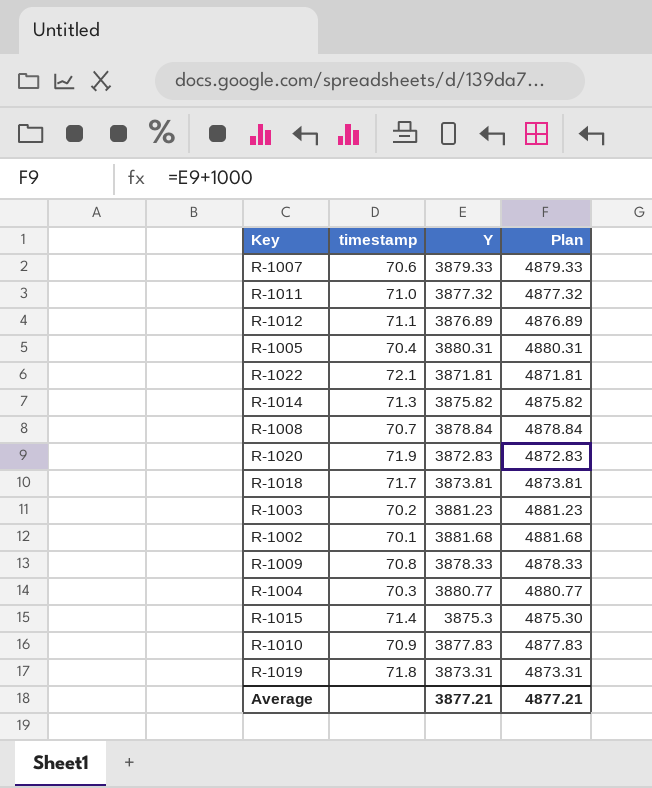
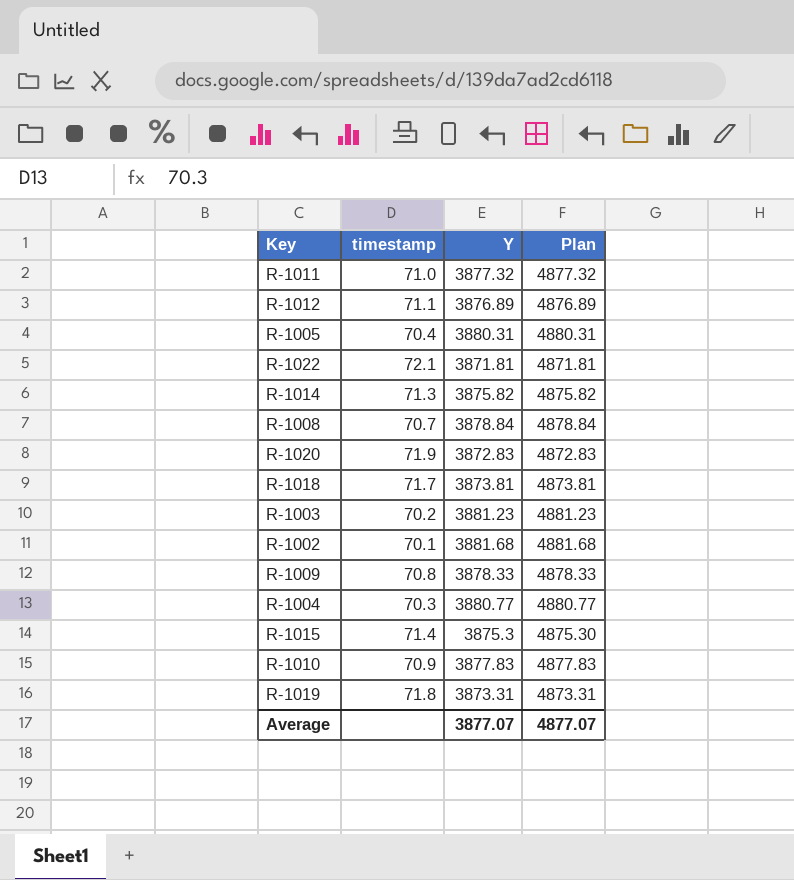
row R-1007: 70.6 | 3879.33 | 4879.33 -> none
Average | Y: 3877.21 -> 3877.07
Average | Plan: 4877.21 -> 4877.07

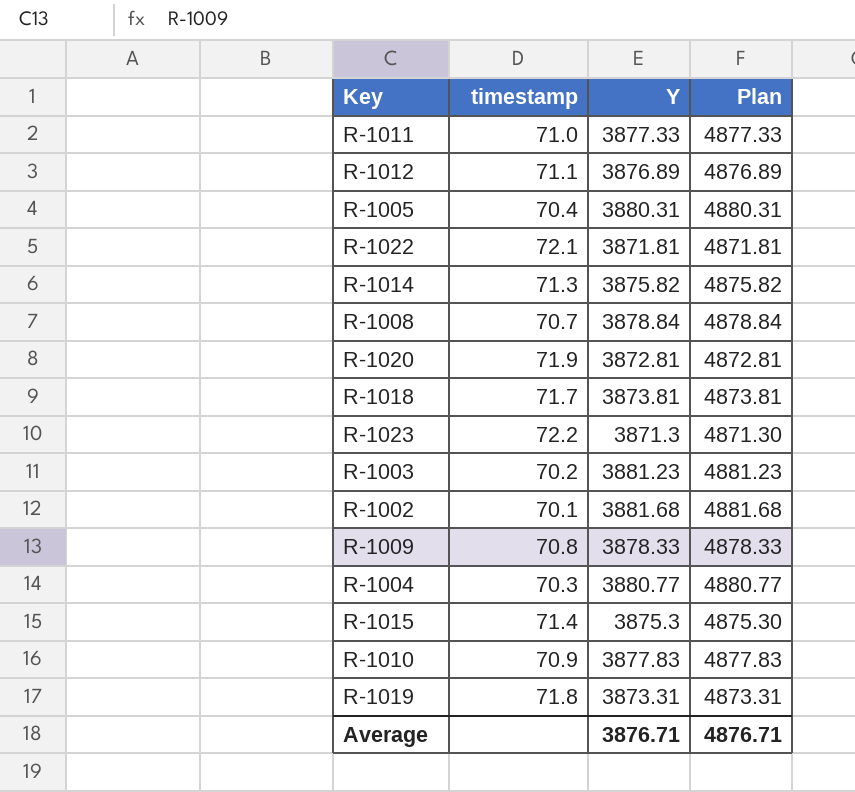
R-1011 | Y: 3877.32 -> 3877.33
R-1011 | Plan: 4877.32 -> 4877.33
R-1020 | Y: 3872.83 -> 3872.81
R-1020 | Plan: 4872.83 -> 4872.81
row R-1023: none -> 72.2 | 3871.3 | 4871.30
Average | Y: 3877.07 -> 3876.71
Average | Plan: 4877.07 -> 4876.71

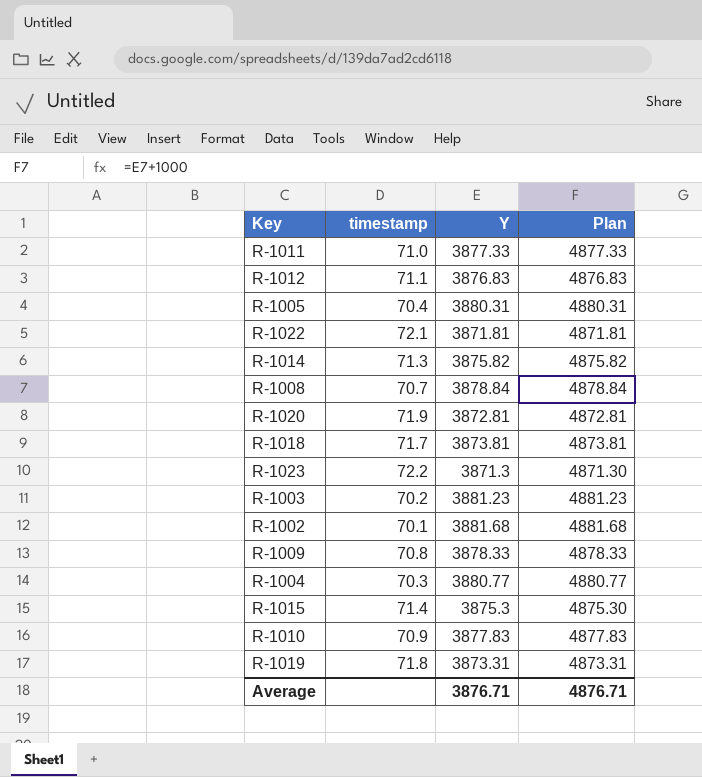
R-1012 | Y: 3876.89 -> 3876.83
R-1012 | Plan: 4876.89 -> 4876.83

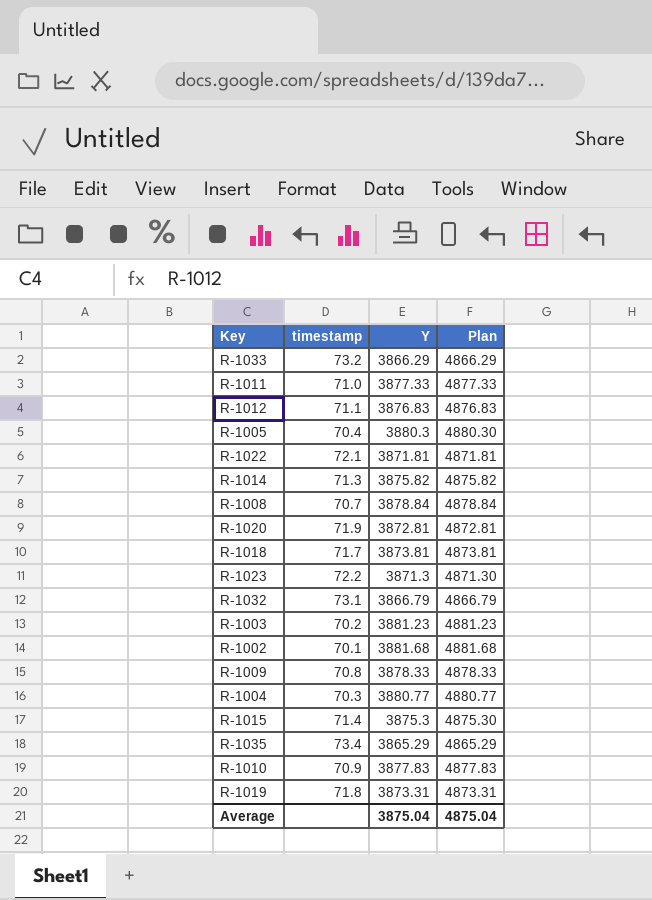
row R-1033: none -> 73.2 | 3866.29 | 4866.29
R-1005 | Y: 3880.31 -> 3880.3
R-1005 | Plan: 4880.31 -> 4880.30
row R-1032: none -> 73.1 | 3866.79 | 4866.79
row R-1035: none -> 73.4 | 3865.29 | 4865.29
Average | Y: 3876.71 -> 3875.04
Average | Plan: 4876.71 -> 4875.04

